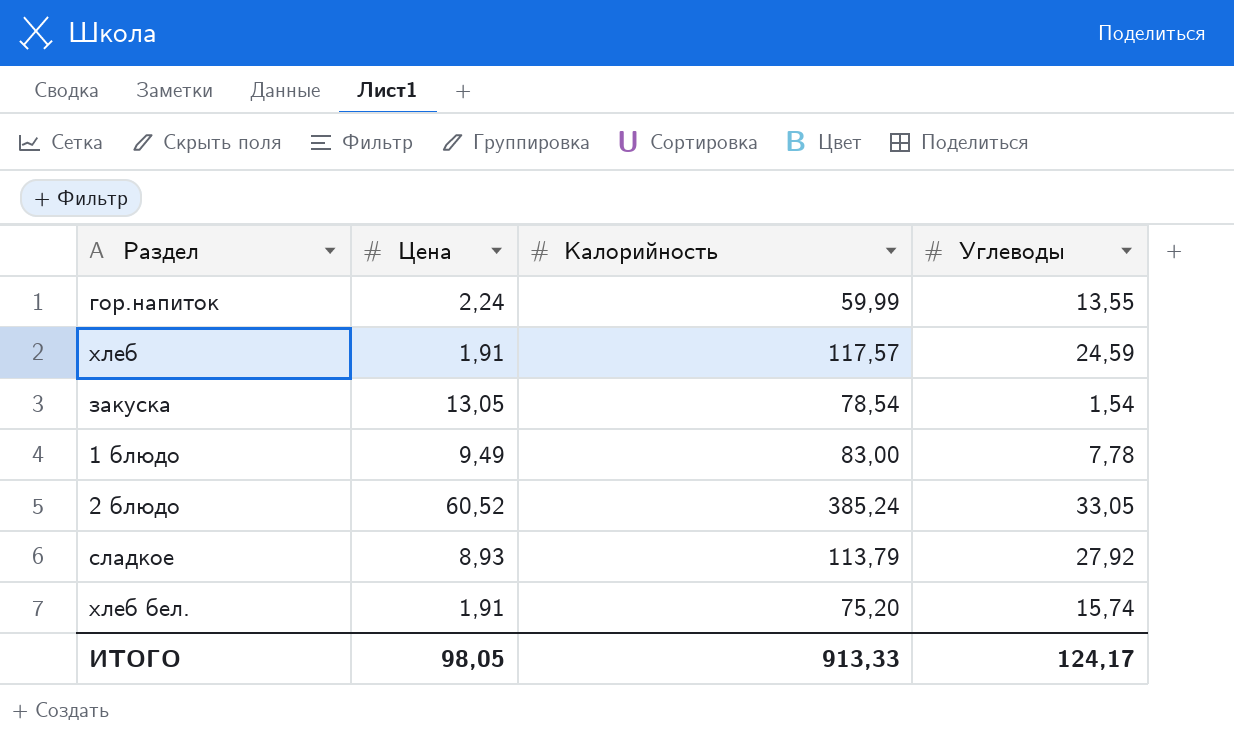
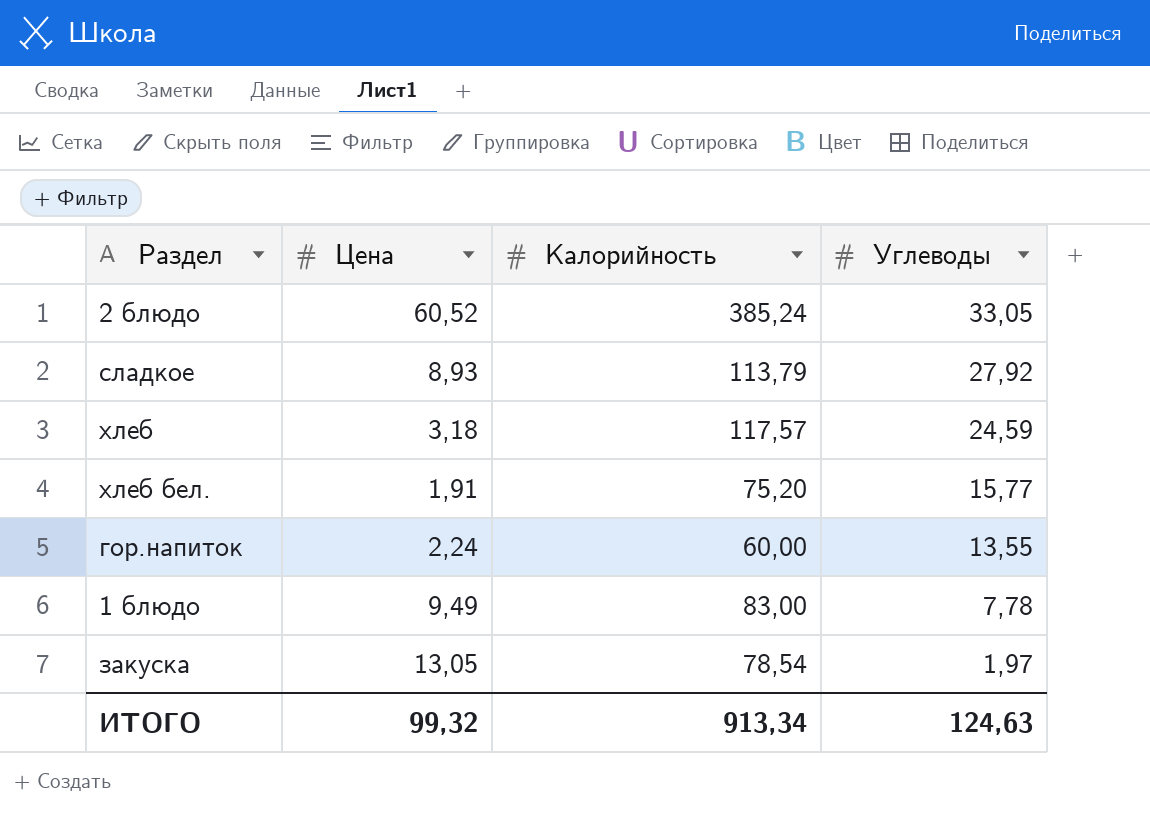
row order: none -> Углеводы descending
хлеб | Цена: 1,91 -> 3,18
хлеб бел. | Углеводы: 15,74 -> 15,77
гор.напиток | Калорийность: 59,99 -> 60,00
закуска | Углеводы: 1,54 -> 1,97
ИТОГО | Цена: 98,05 -> 99,32
ИТОГО | Калорийность: 913,33 -> 913,34
ИТОГО | Углеводы: 124,17 -> 124,63

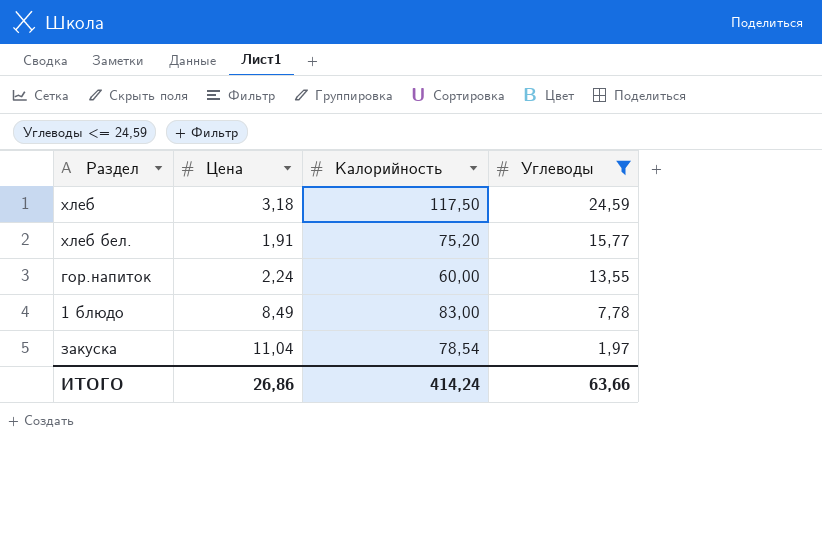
filter: none -> Углеводы <= 24,59
хлеб | Калорийность: 117,57 -> 117,50
1 блюдо | Цена: 9,49 -> 8,49
закуска | Цена: 13,05 -> 11,04
ИТОГО | Цена: 99,32 -> 26,86
ИТОГО | Калорийность: 913,34 -> 414,24
ИТОГО | Углеводы: 124,63 -> 63,66

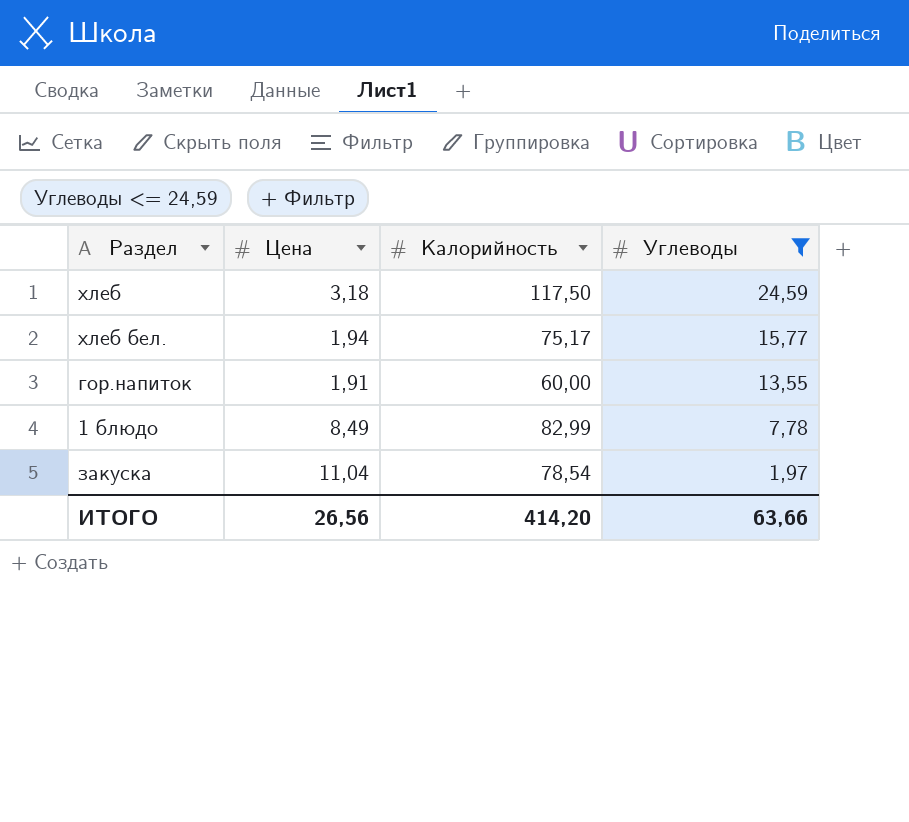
хлеб бел. | Цена: 1,91 -> 1,94
хлеб бел. | Калорийность: 75,20 -> 75,17
гор.напиток | Цена: 2,24 -> 1,91
1 блюдо | Калорийность: 83,00 -> 82,99
ИТОГО | Цена: 26,86 -> 26,56
ИТОГО | Калорийность: 414,24 -> 414,20

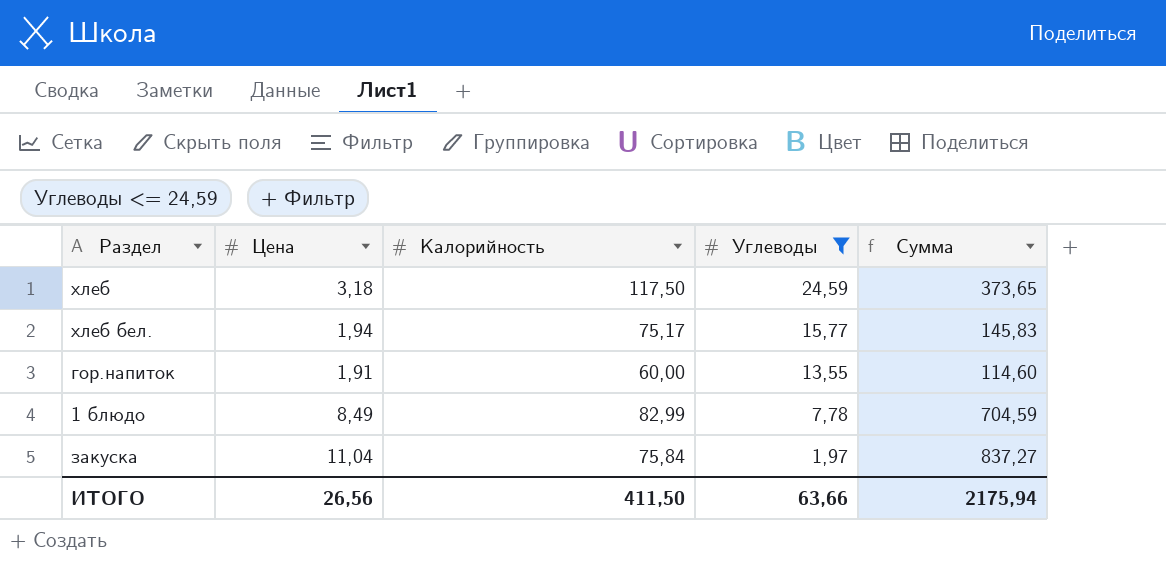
column Сумма | formula: none -> [Цена] * [Калорийность]
закуска | Калорийность: 78,54 -> 75,84
ИТОГО | Калорийность: 414,20 -> 411,50

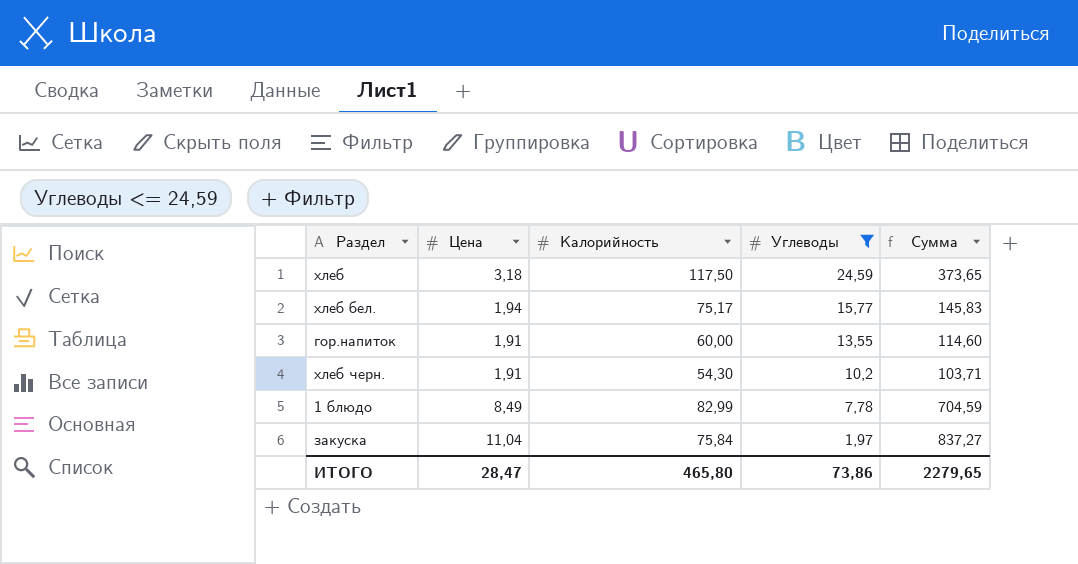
row хлеб черн.: none -> 1,91 | 54,30 | 10,2 | 103,71
ИТОГО | Цена: 26,56 -> 28,47
ИТОГО | Калорийность: 411,50 -> 465,80
ИТОГО | Углеводы: 63,66 -> 73,86
ИТОГО | Сумма: 2175,94 -> 2279,65

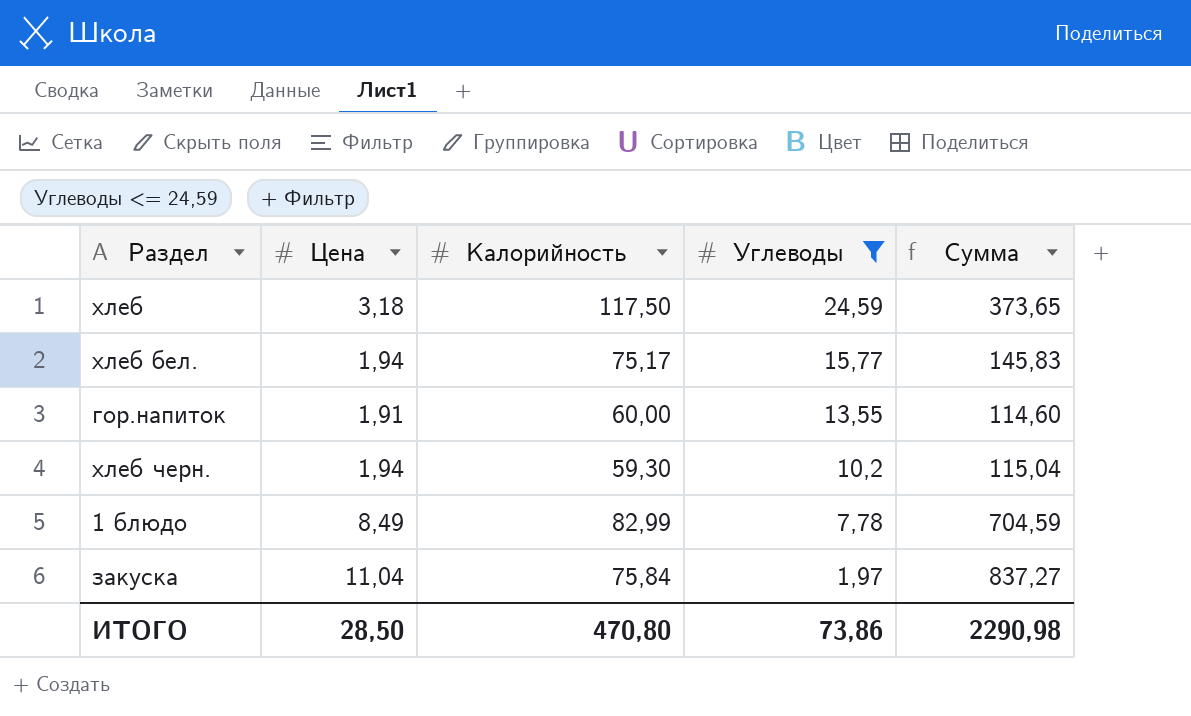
хлеб черн. | Цена: 1,91 -> 1,94
хлеб черн. | Калорийность: 54,30 -> 59,30
хлеб черн. | Сумма: 103,71 -> 115,04
ИТОГО | Цена: 28,47 -> 28,50
ИТОГО | Калорийность: 465,80 -> 470,80
ИТОГО | Сумма: 2279,65 -> 2290,98

